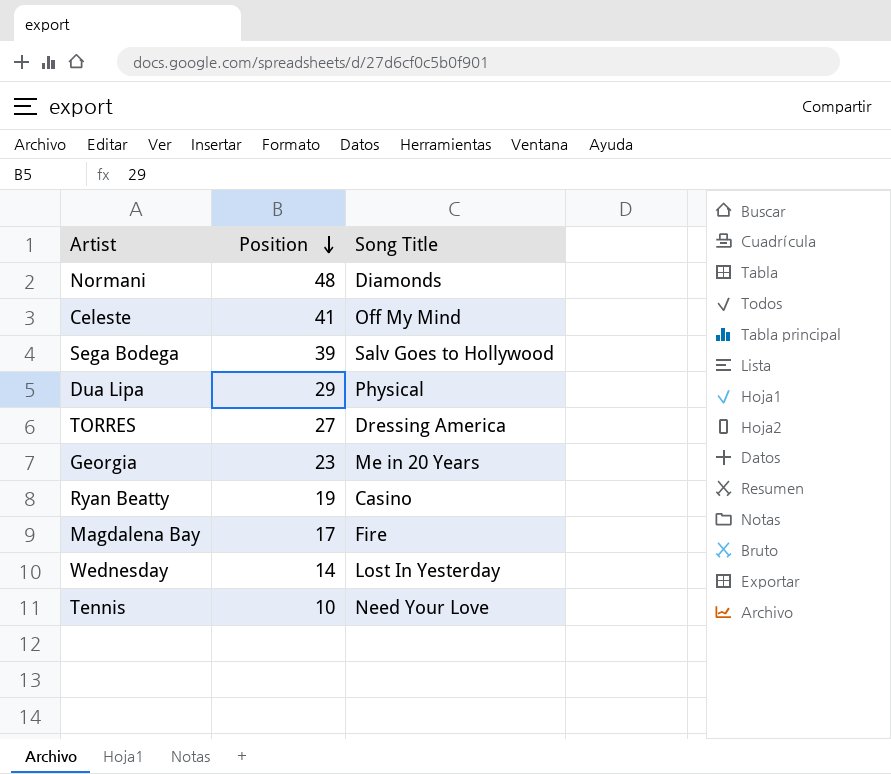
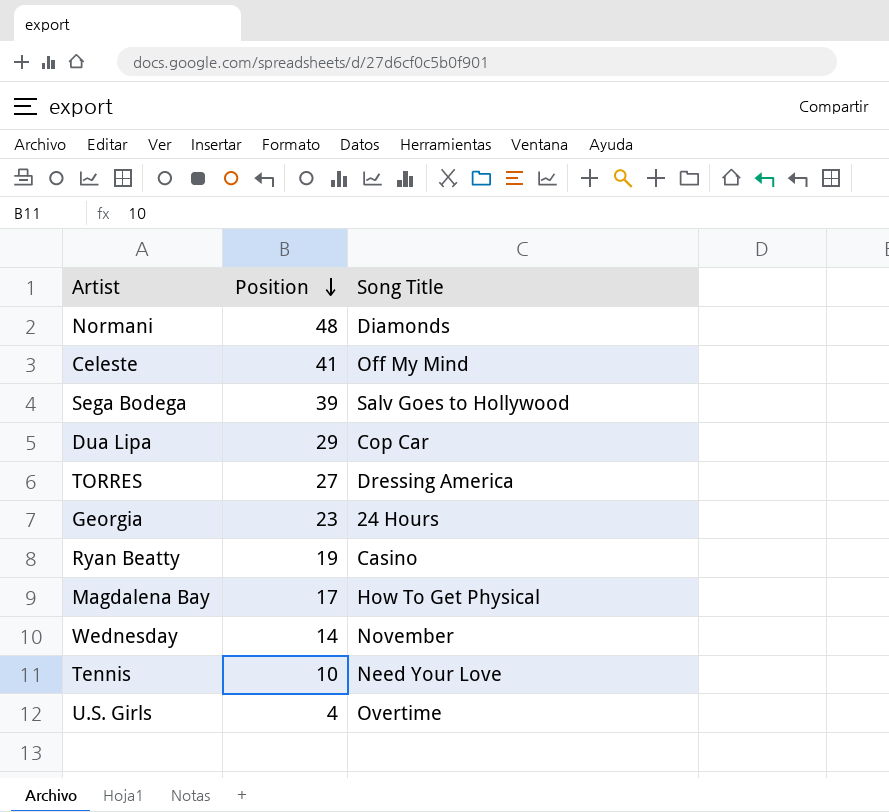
Dua Lipa | Song Title: Physical -> Cop Car
Georgia | Song Title: Me in 20 Years -> 24 Hours
Magdalena Bay | Song Title: Fire -> How To Get Physical
Wednesday | Song Title: Lost In Yesterday -> November
row U.S. Girls: none -> 4 | Overtime

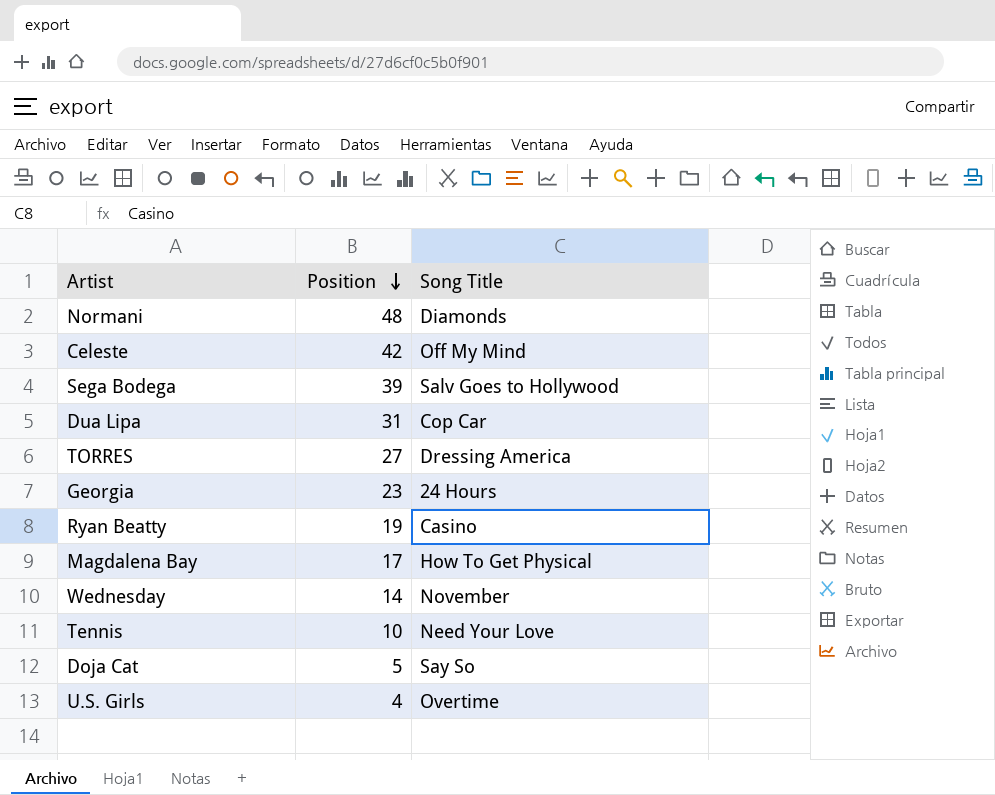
Celeste | Position: 41 -> 42
Dua Lipa | Position: 29 -> 31
row Doja Cat: none -> 5 | Say So

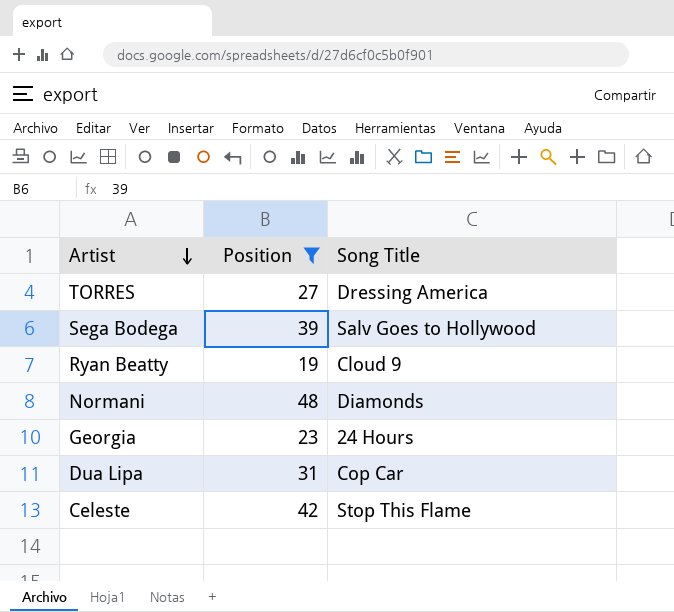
filter: none -> Position >= 19
row order: Position descending -> Artist descending
Ryan Beatty | Song Title: Casino -> Cloud 9
Celeste | Song Title: Off My Mind -> Stop This Flame

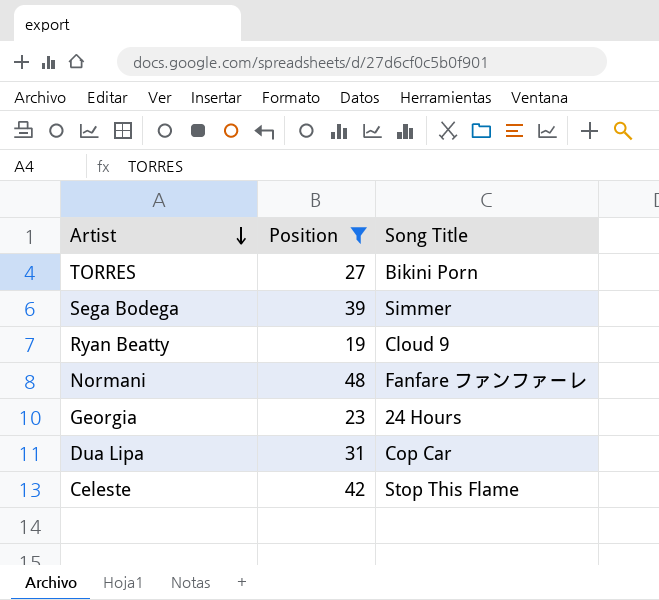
TORRES | Song Title: Dressing America -> Bikini Porn
Sega Bodega | Song Title: Salv Goes to Hollywood -> Simmer
Normani | Song Title: Diamonds -> Fanfare ファンファーレ

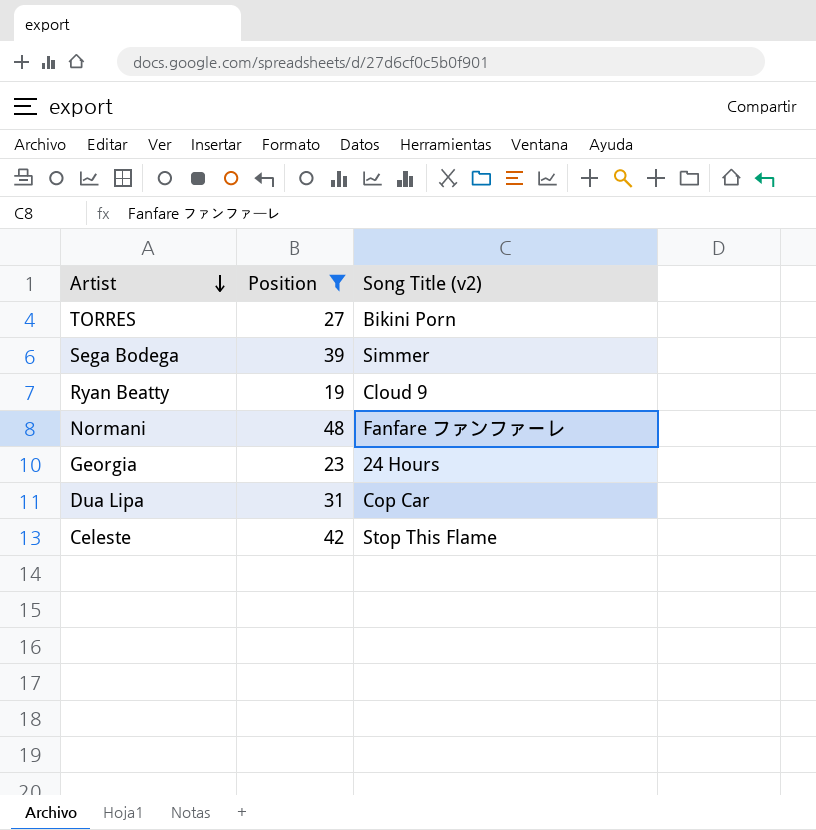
column name: Song Title -> Song Title (v2)

